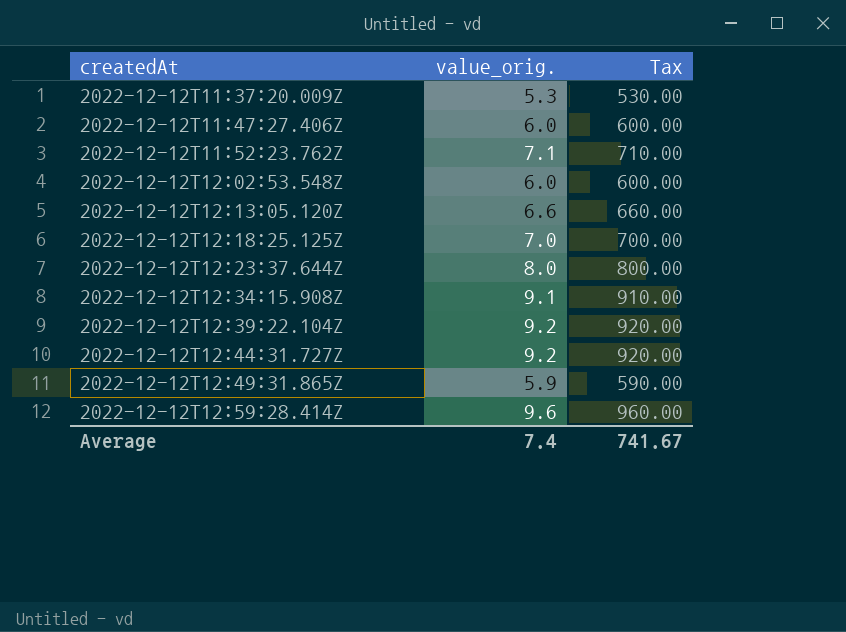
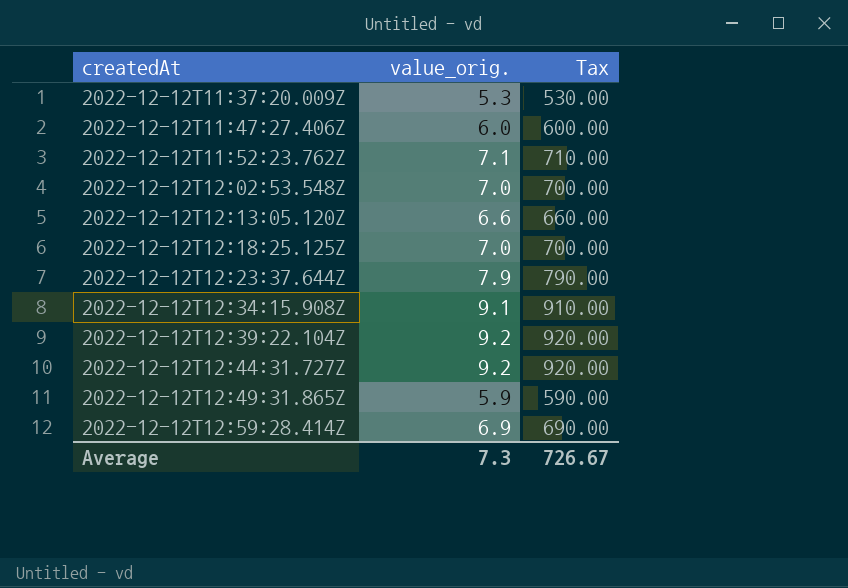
2022-12-12T12:02:53.548Z | value_orig.: 6.0 -> 7.0
2022-12-12T12:02:53.548Z | Tax: 600.00 -> 700.00
2022-12-12T12:23:37.644Z | value_orig.: 8.0 -> 7.9
2022-12-12T12:23:37.644Z | Tax: 800.00 -> 790.00
2022-12-12T12:59:28.414Z | value_orig.: 9.6 -> 6.9
2022-12-12T12:59:28.414Z | Tax: 960.00 -> 690.00
Average | value_orig.: 7.4 -> 7.3
Average | Tax: 741.67 -> 726.67

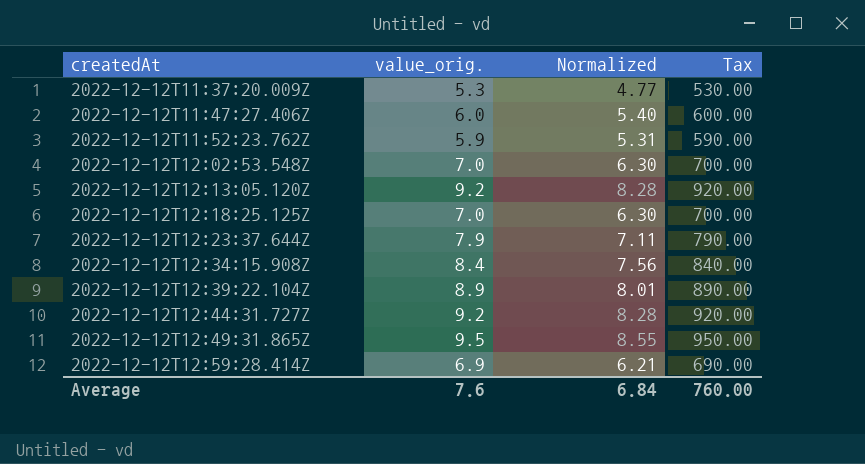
column Normalized | formula: none -> [value_orig.] * 0.9
2022-12-12T11:52:23.762Z | value_orig.: 7.1 -> 5.9
2022-12-12T11:52:23.762Z | Tax: 710.00 -> 590.00
2022-12-12T12:13:05.120Z | value_orig.: 6.6 -> 9.2
2022-12-12T12:13:05.120Z | Tax: 660.00 -> 920.00
2022-12-12T12:34:15.908Z | value_orig.: 9.1 -> 8.4
2022-12-12T12:34:15.908Z | Tax: 910.00 -> 840.00
2022-12-12T12:39:22.104Z | value_orig.: 9.2 -> 8.9
2022-12-12T12:39:22.104Z | Tax: 920.00 -> 890.00
2022-12-12T12:49:31.865Z | value_orig.: 5.9 -> 9.5
2022-12-12T12:49:31.865Z | Tax: 590.00 -> 950.00
Average | value_orig.: 7.3 -> 7.6
Average | Tax: 726.67 -> 760.00

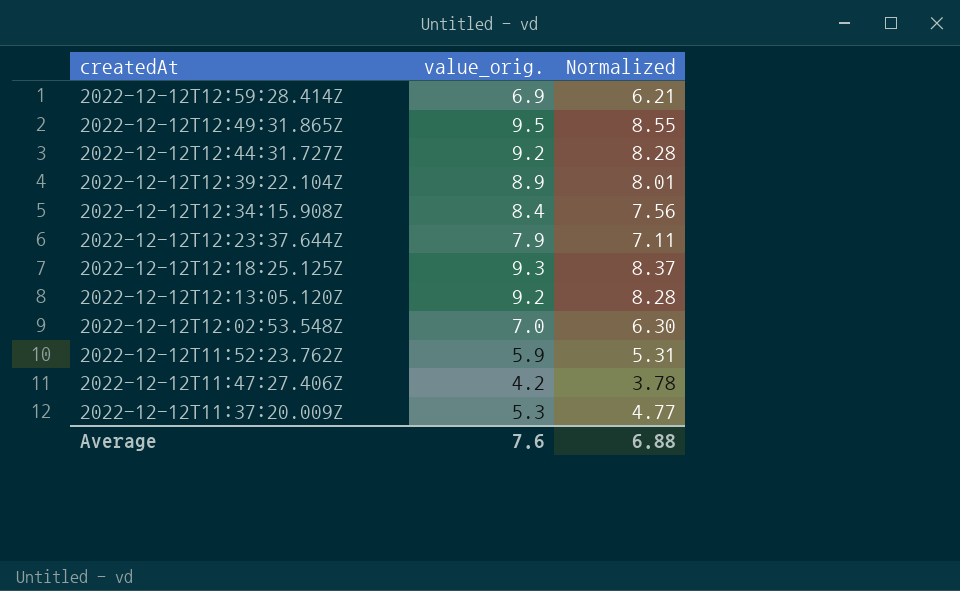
row order: createdAt ascending -> createdAt descending
column Tax | formula: [value_orig.] * 100 -> none
2022-12-12T12:18:25.125Z | value_orig.: 7.0 -> 9.3
2022-12-12T12:18:25.125Z | Normalized: 6.30 -> 8.37
2022-12-12T11:47:27.406Z | value_orig.: 6.0 -> 4.2
2022-12-12T11:47:27.406Z | Normalized: 5.40 -> 3.78
Average | Normalized: 6.84 -> 6.88

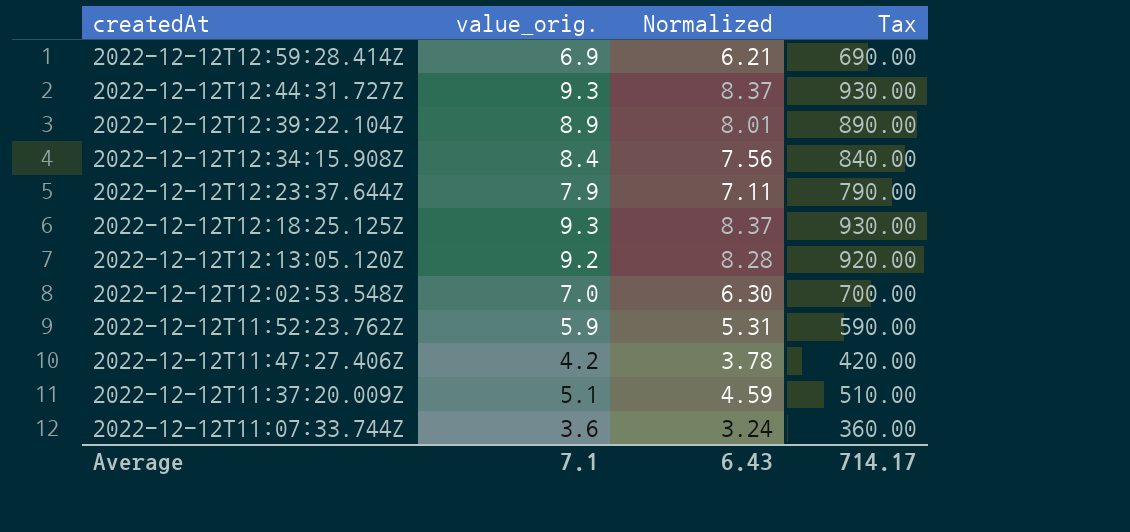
column Tax | formula: none -> [value_orig.] * 100
row 2022-12-12T12:49:31.865Z: 9.5 | 8.55 -> none
2022-12-12T12:44:31.727Z | value_orig.: 9.2 -> 9.3
2022-12-12T12:44:31.727Z | Normalized: 8.28 -> 8.37
2022-12-12T11:37:20.009Z | value_orig.: 5.3 -> 5.1
2022-12-12T11:37:20.009Z | Normalized: 4.77 -> 4.59
row 2022-12-12T11:07:33.744Z: none -> 3.6 | 3.24 | 360.00
Average | value_orig.: 7.6 -> 7.1
Average | Normalized: 6.88 -> 6.43

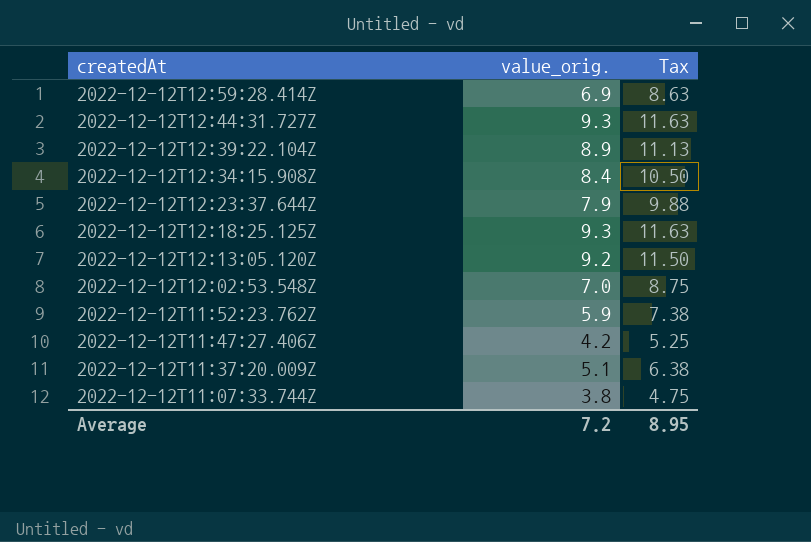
column Normalized | formula: [value_orig.] * 0.9 -> none
column Tax | formula: [value_orig.] * 100 -> [value_orig.] * 1.25
2022-12-12T11:07:33.744Z | value_orig.: 3.6 -> 3.8
Average | value_orig.: 7.1 -> 7.2
Average | Tax: 714.17 -> 8.95

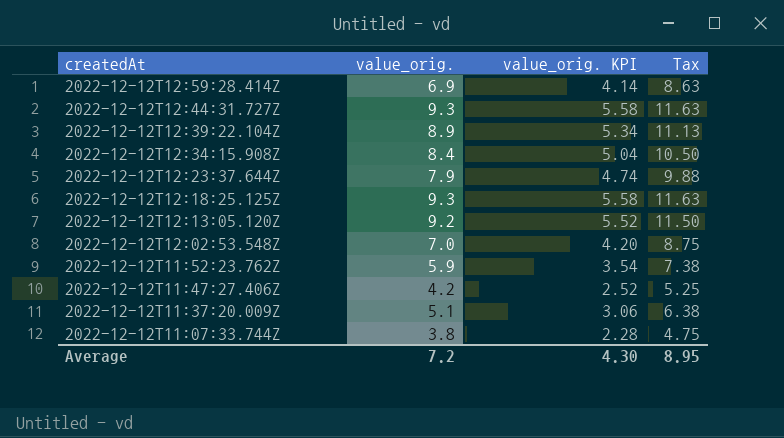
column value_orig. KPI | formula: none -> [value_orig.] * 0.6

